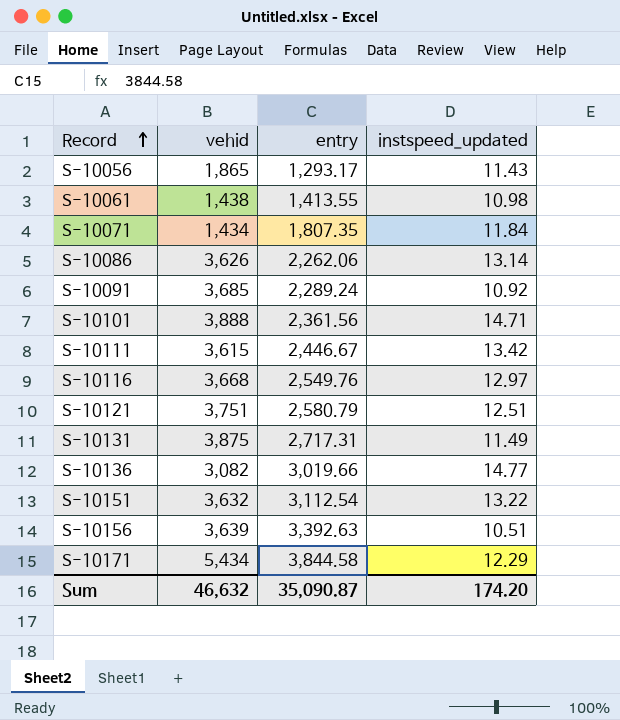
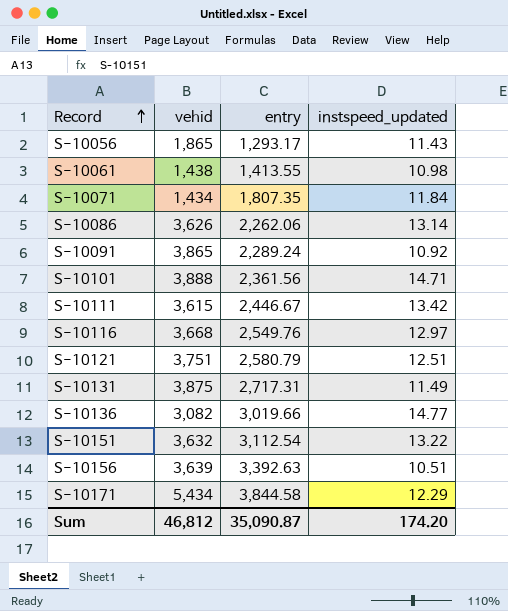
S-10091 | vehid: 3,685 -> 3,865
Sum | vehid: 46,632 -> 46,812

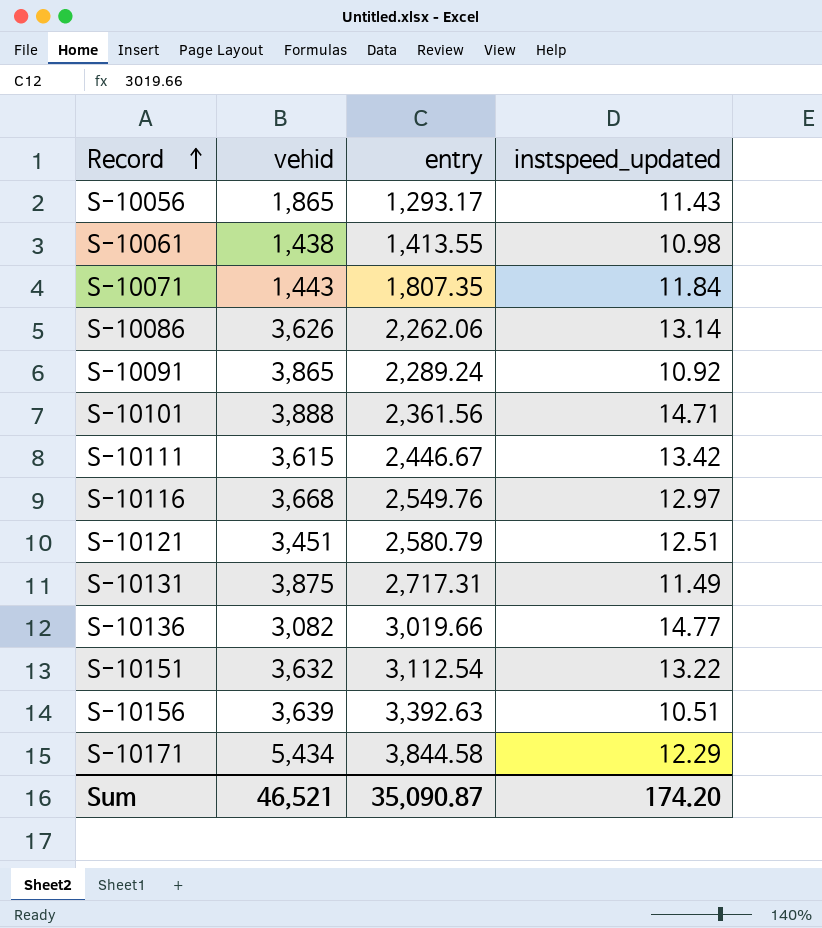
S-10071 | vehid: 1,434 -> 1,443
S-10121 | vehid: 3,751 -> 3,451
Sum | vehid: 46,812 -> 46,521

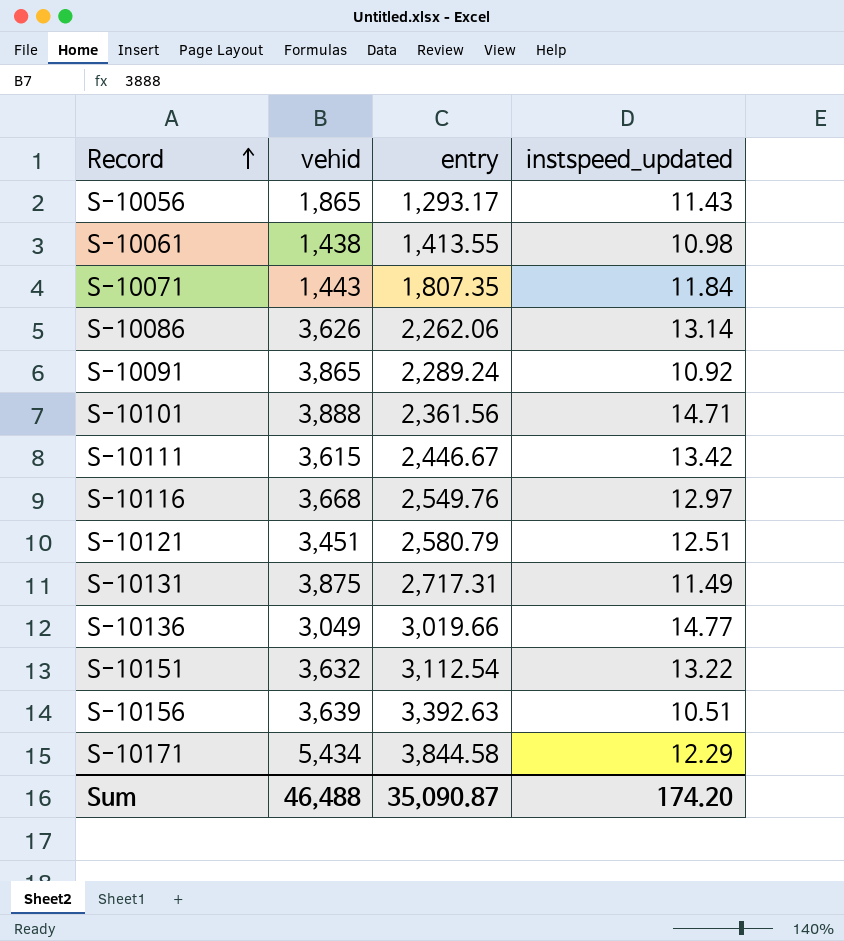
S-10136 | vehid: 3,082 -> 3,049
Sum | vehid: 46,521 -> 46,488

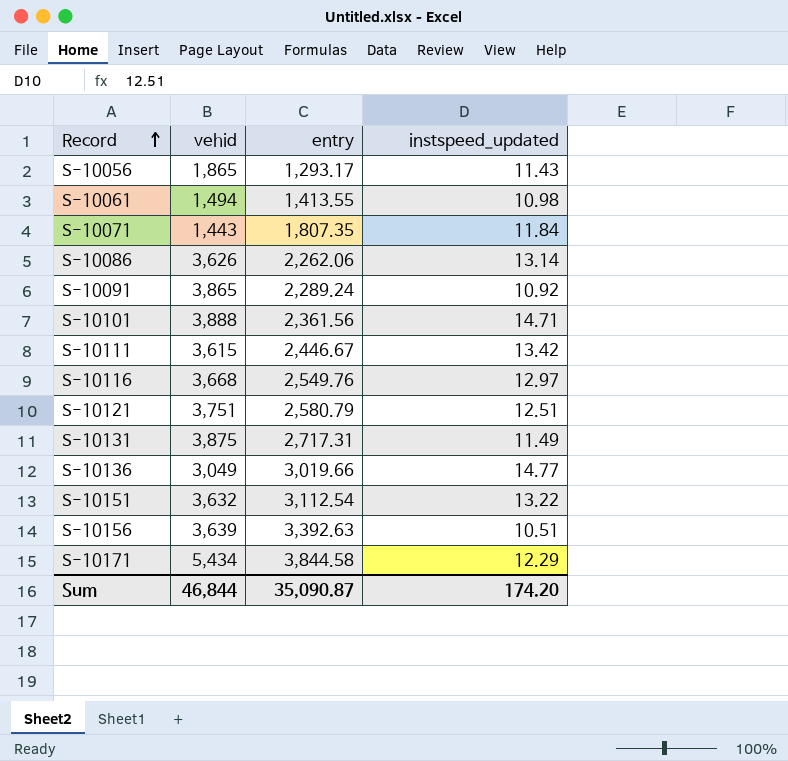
S-10061 | vehid: 1,438 -> 1,494
S-10121 | vehid: 3,451 -> 3,751
Sum | vehid: 46,488 -> 46,844

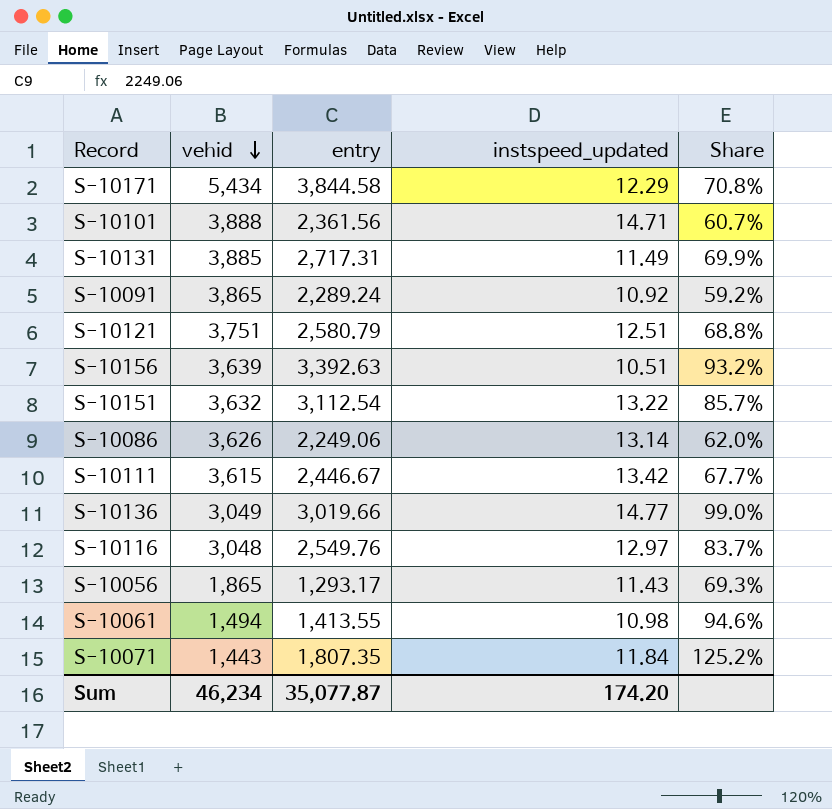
row order: Record ascending -> vehid descending
column Share | formula: none -> [entry] / [vehid]
S-10131 | vehid: 3,875 -> 3,885
S-10086 | entry: 2,262.06 -> 2,249.06
S-10116 | vehid: 3,668 -> 3,048
Sum | vehid: 46,844 -> 46,234
Sum | entry: 35,090.87 -> 35,077.87

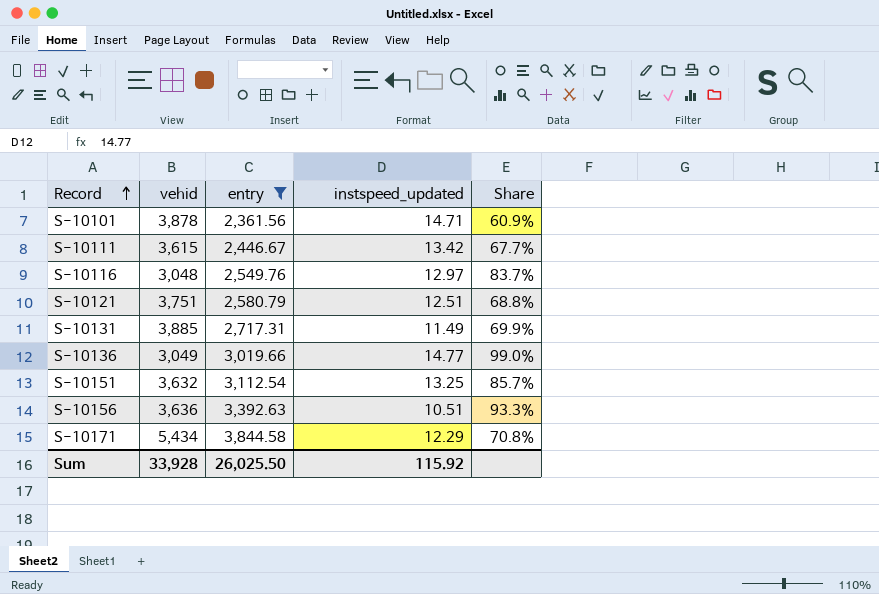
filter: none -> entry >= 2,361.56
row order: vehid descending -> Record ascending
S-10101 | vehid: 3,888 -> 3,878
S-10101 | Share: 60.7% -> 60.9%
S-10151 | instspeed_updated: 13.22 -> 13.25
S-10156 | vehid: 3,639 -> 3,636
S-10156 | Share: 93.2% -> 93.3%
Sum | vehid: 46,234 -> 33,928
Sum | entry: 35,077.87 -> 26,025.50
Sum | instspeed_updated: 174.20 -> 115.92

